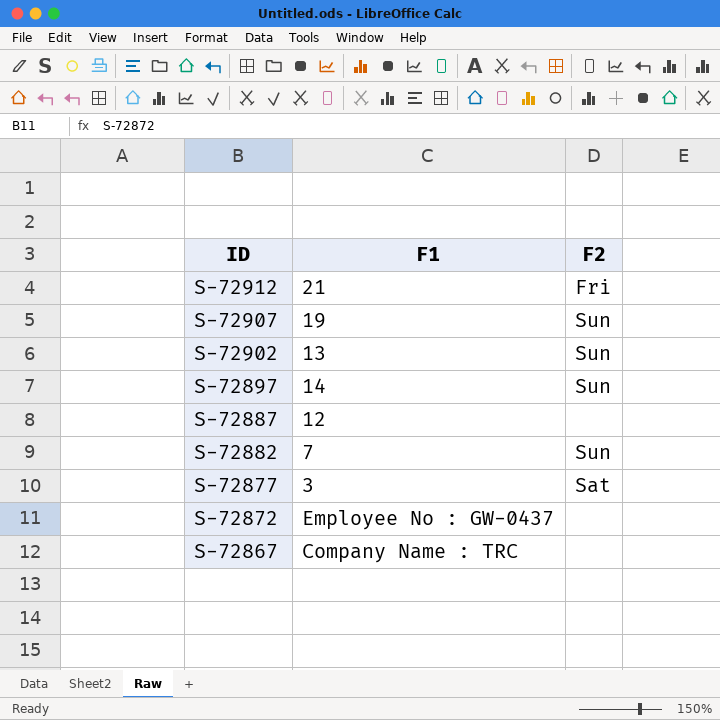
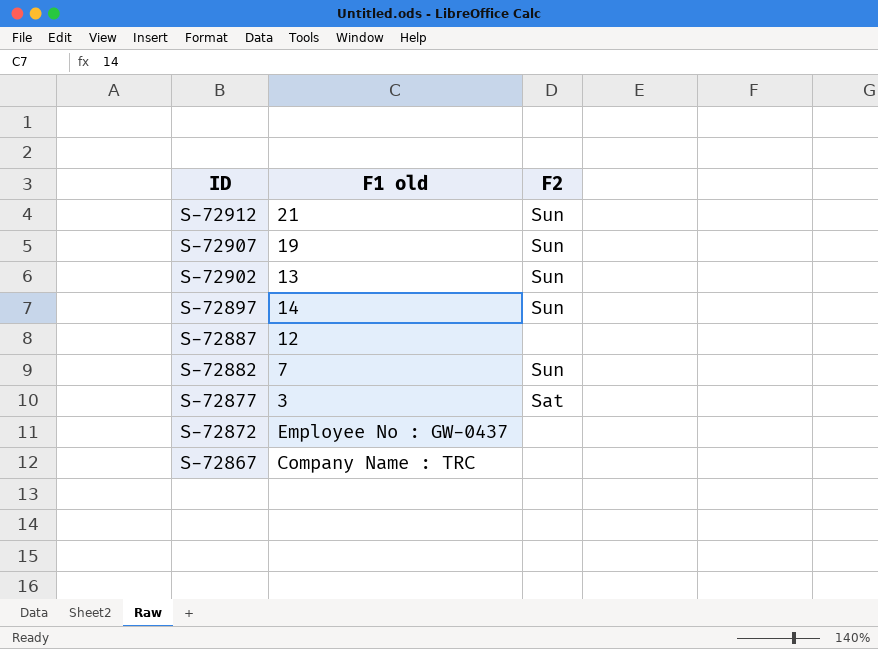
column name: F1 -> F1 old
S-72912 | F2: Fri -> Sun

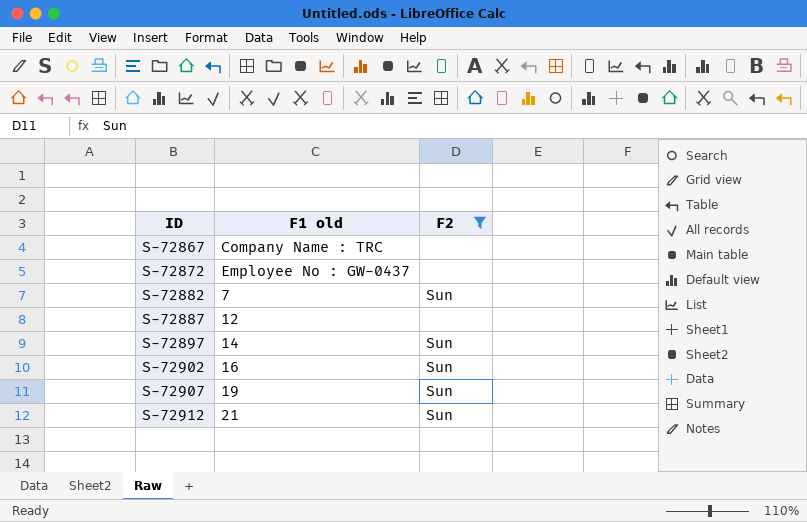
filter: none -> F2 != Sat
row order: ID descending -> ID ascending
S-72902 | F1 old: 13 -> 16

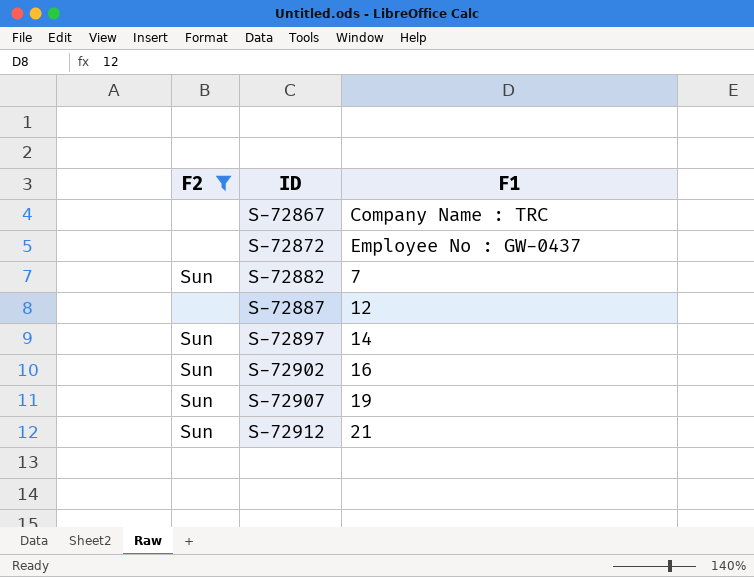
column F2 | position: 3 -> 1
column name: F1 old -> F1

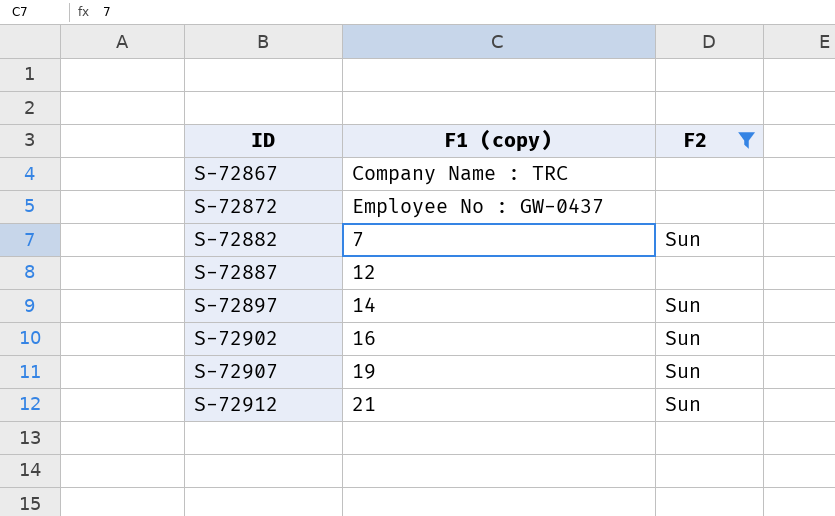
column name: F1 -> F1 (copy)
column F2 | position: 1 -> 3

